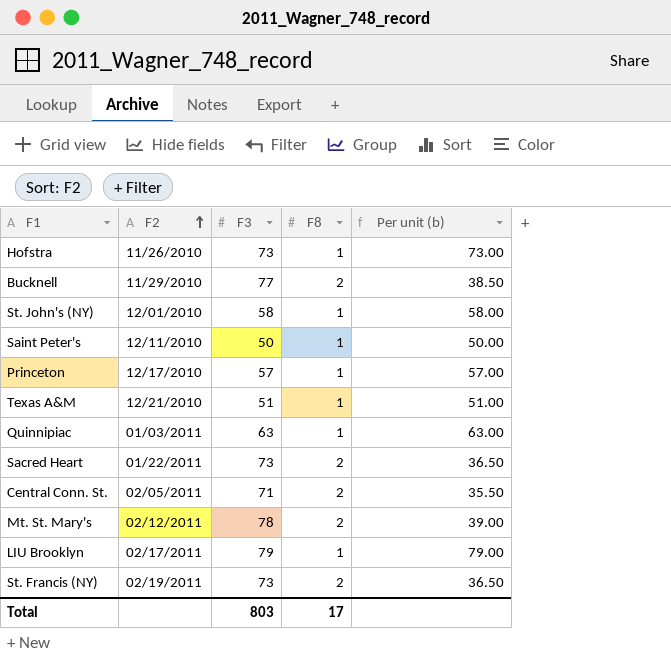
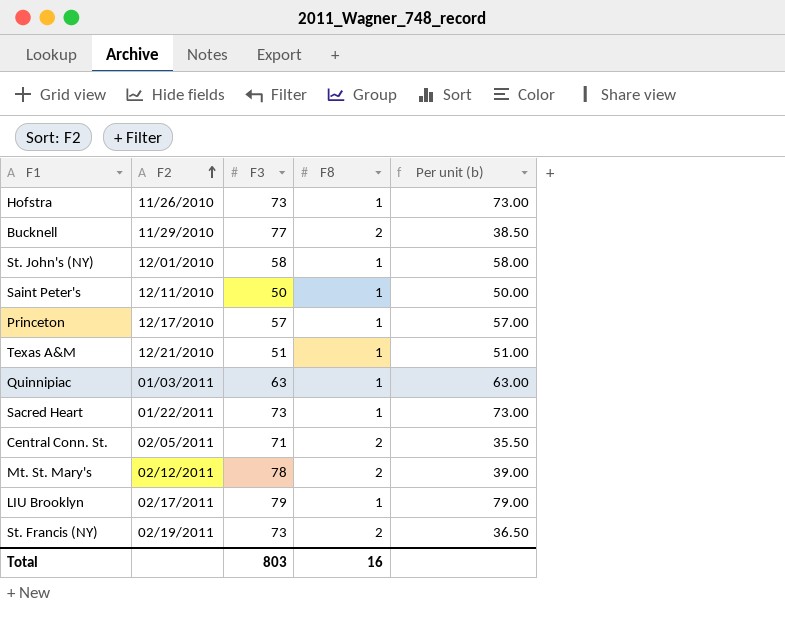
Sacred Heart | F8: 2 -> 1
Sacred Heart | Per unit (b): 36.50 -> 73.00
Total | F8: 17 -> 16

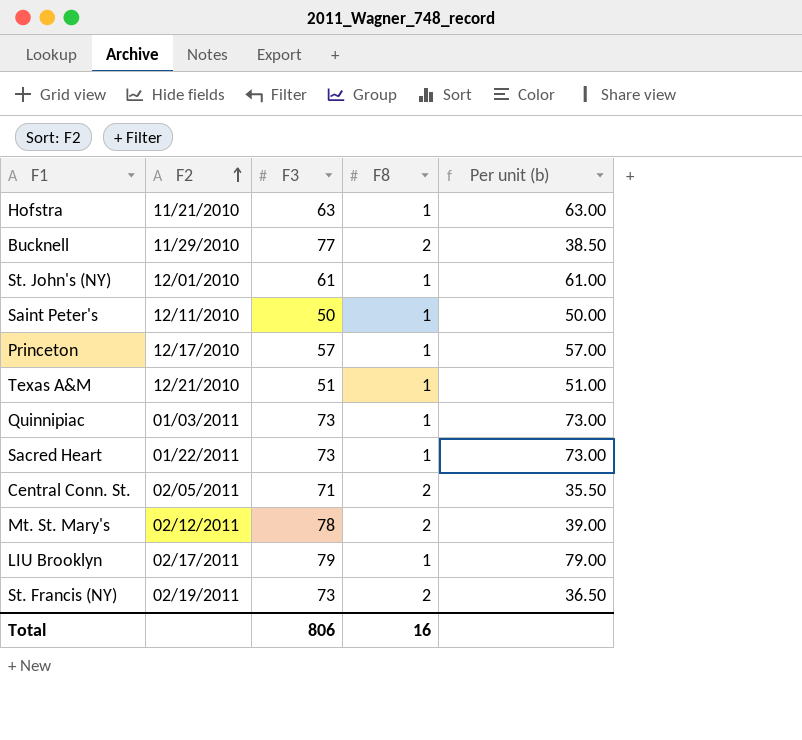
Hofstra | F2: 11/26/2010 -> 11/21/2010
Hofstra | F3: 73 -> 63
Hofstra | Per unit (b): 73.00 -> 63.00
St. John's (NY) | F3: 58 -> 61
St. John's (NY) | Per unit (b): 58.00 -> 61.00
Quinnipiac | F3: 63 -> 73
Quinnipiac | Per unit (b): 63.00 -> 73.00
Total | F3: 803 -> 806

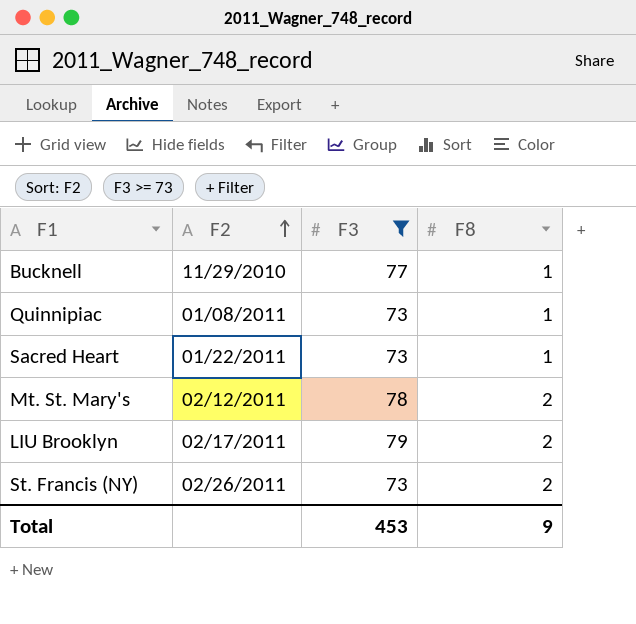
filter: none -> F3 >= 73
column Per unit (b) | formula: [F3] / [F8] -> none
Bucknell | F8: 2 -> 1
Quinnipiac | F2: 01/03/2011 -> 01/08/2011
LIU Brooklyn | F8: 1 -> 2
St. Francis (NY) | F2: 02/19/2011 -> 02/26/2011
Total | F3: 806 -> 453
Total | F8: 16 -> 9

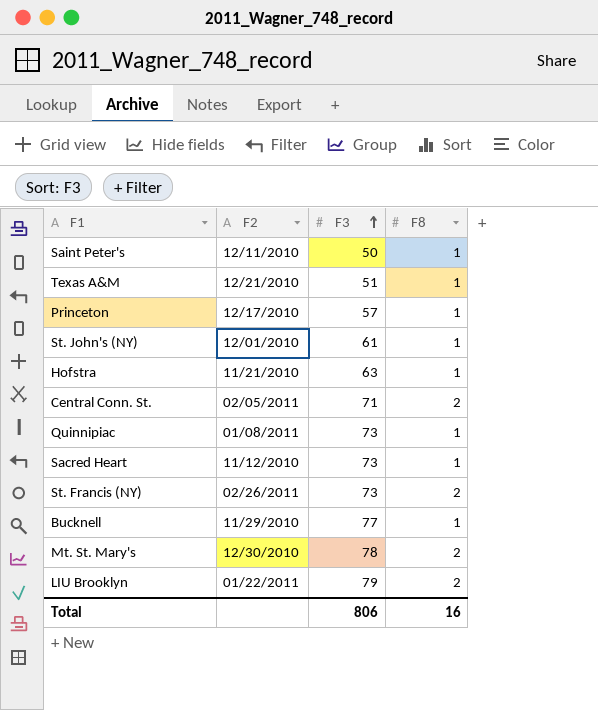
filter: F3 >= 73 -> none
row order: F2 ascending -> F3 ascending
Sacred Heart | F2: 01/22/2011 -> 11/12/2010
Mt. St. Mary's | F2: 02/12/2011 -> 12/30/2010
LIU Brooklyn | F2: 02/17/2011 -> 01/22/2011
Total | F3: 453 -> 806
Total | F8: 9 -> 16

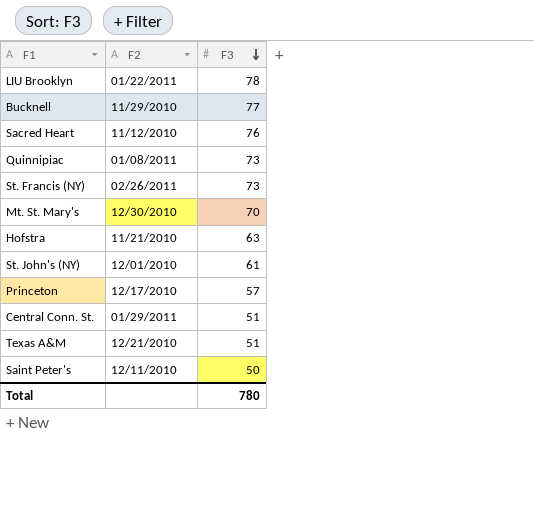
row order: F3 ascending -> F3 descending
column F8 | position: 4 -> none
LIU Brooklyn | F3: 79 -> 78
Sacred Heart | F3: 73 -> 76
Mt. St. Mary's | F3: 78 -> 70
Central Conn. St. | F2: 02/05/2011 -> 01/29/2011
Central Conn. St. | F3: 71 -> 51
Total | F3: 806 -> 780

